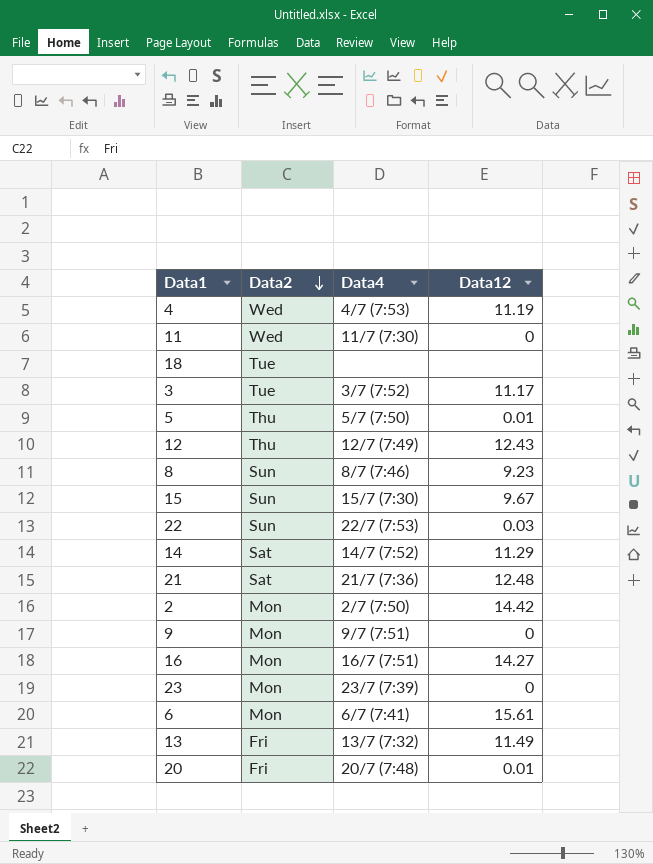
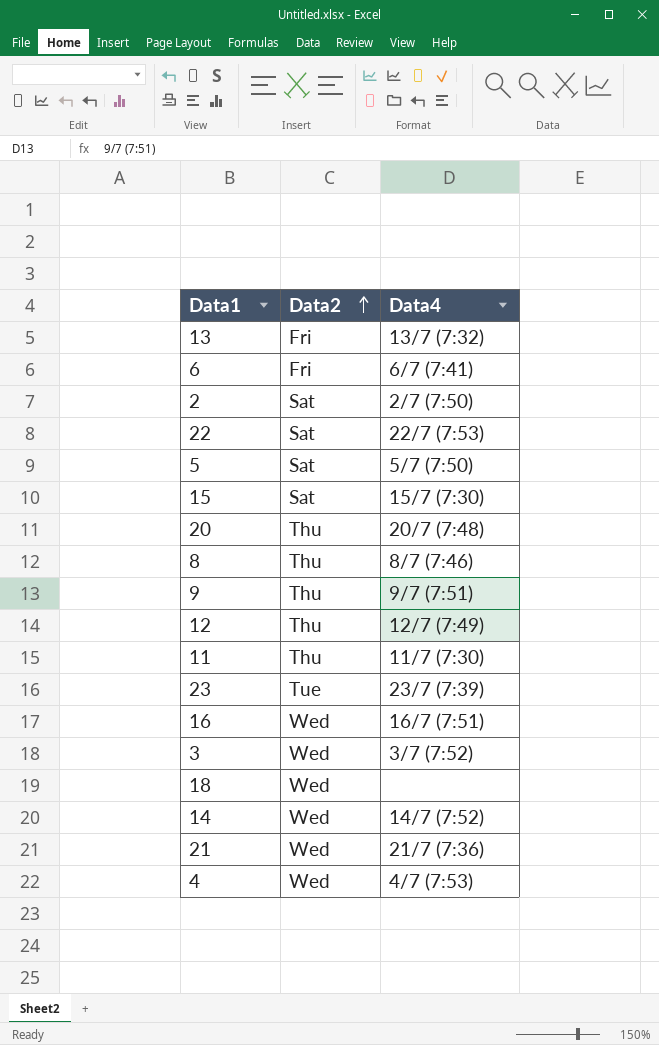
row order: Data2 descending -> Data2 ascending
column Data12 | position: 4 -> none
6 | Data2: Mon -> Fri
2 | Data2: Mon -> Sat
22 | Data2: Sun -> Sat
5 | Data2: Thu -> Sat
15 | Data2: Sun -> Sat
20 | Data2: Fri -> Thu
8 | Data2: Sun -> Thu
9 | Data2: Mon -> Thu
11 | Data2: Wed -> Thu
23 | Data2: Mon -> Tue
16 | Data2: Mon -> Wed
3 | Data2: Tue -> Wed
18 | Data2: Tue -> Wed
14 | Data2: Sat -> Wed
21 | Data2: Sat -> Wed

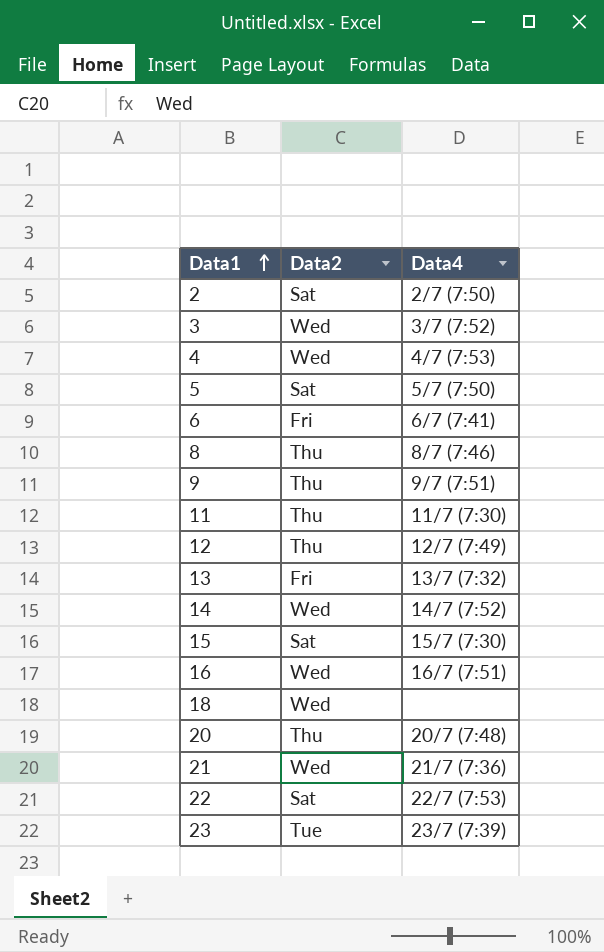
row order: Data2 ascending -> Data1 ascending

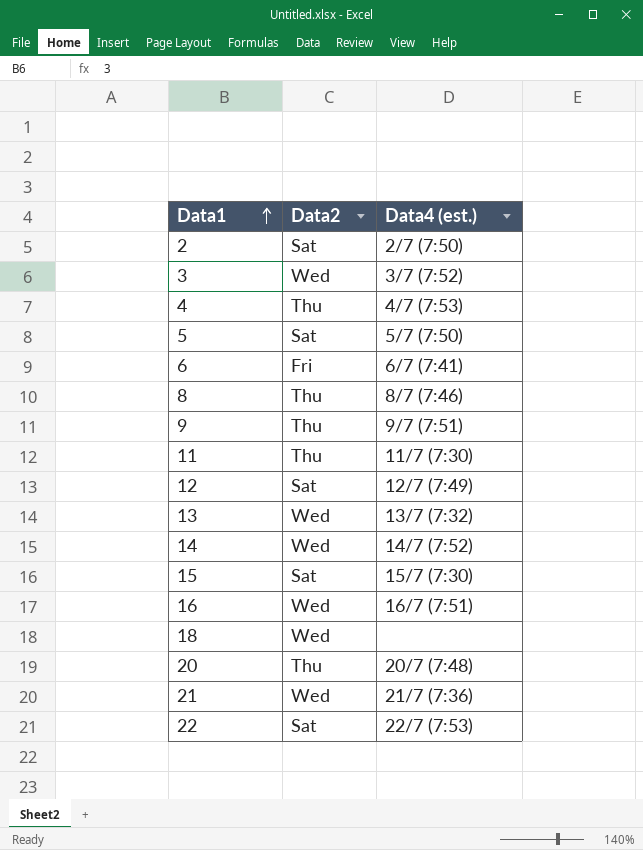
column name: Data4 -> Data4 (est.)
row 23: Tue | 23/7 (7:39) -> none
4 | Data2: Wed -> Thu
12 | Data2: Thu -> Sat
13 | Data2: Fri -> Wed

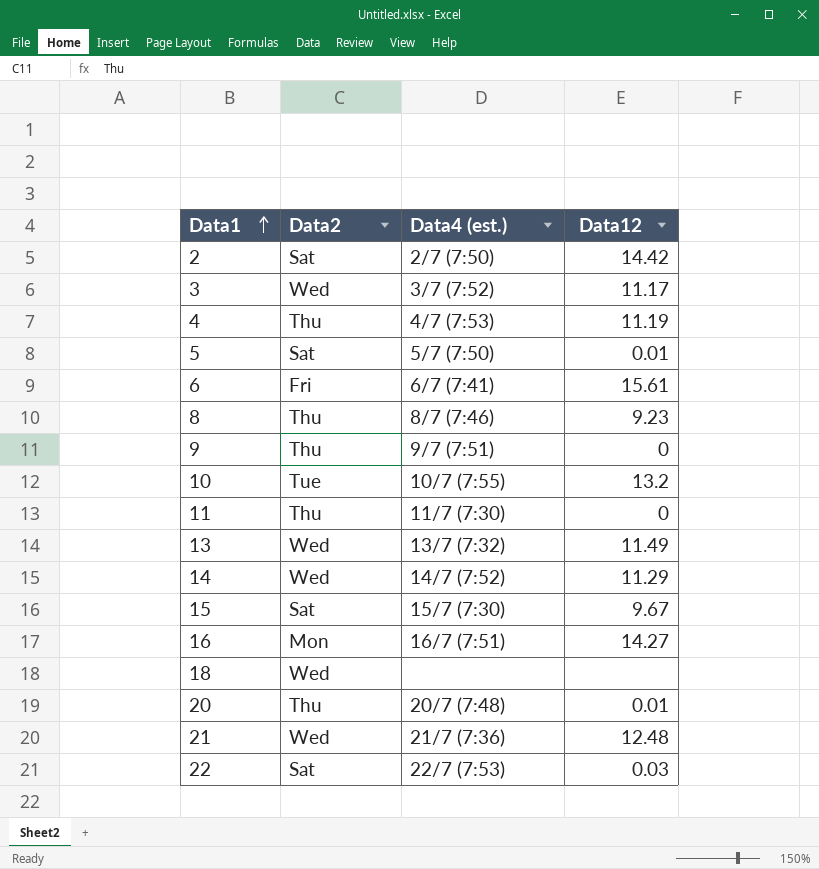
column Data12 | position: none -> 4
row 12: Sat | 12/7 (7:49) -> none
row 10: none -> Tue | 10/7 (7:55) | 13.2
16 | Data2: Wed -> Mon

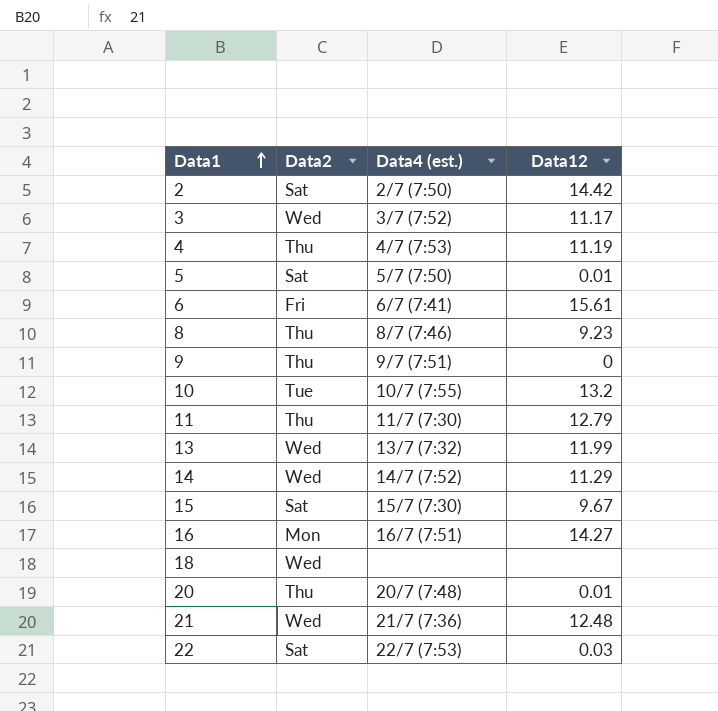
11 | Data12: 0 -> 12.79
13 | Data12: 11.49 -> 11.99

